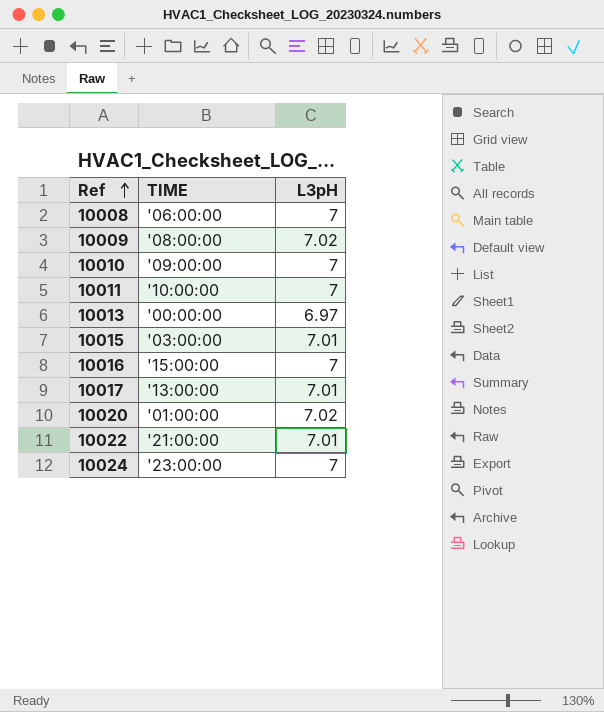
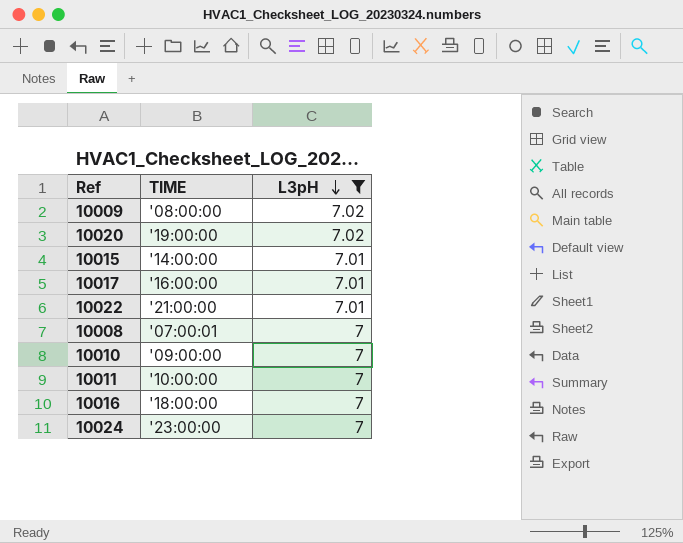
filter: none -> L3pH != 6.97
row order: Ref ascending -> L3pH descending
10020 | TIME: '01:00:00 -> '19:00:00
10015 | TIME: '03:00:00 -> '14:00:00
10017 | TIME: '13:00:00 -> '16:00:00
10008 | TIME: '06:00:00 -> '07:00:01
10016 | TIME: '15:00:00 -> '18:00:00

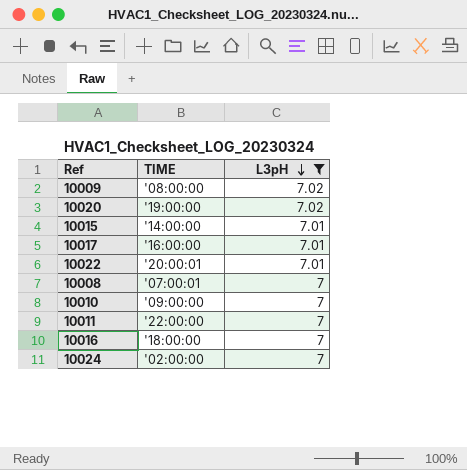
10022 | TIME: '21:00:00 -> '20:00:01
10011 | TIME: '10:00:00 -> '22:00:00
10024 | TIME: '23:00:00 -> '02:00:00

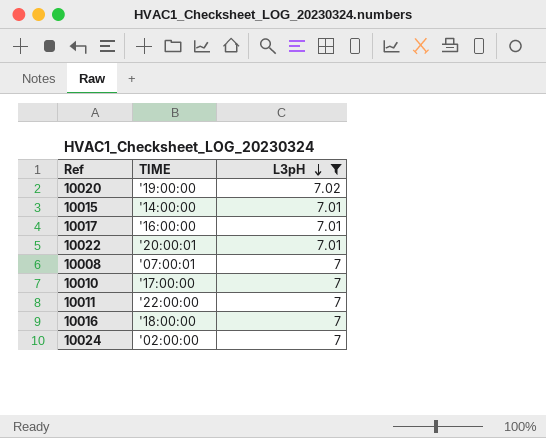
row 10009: '08:00:00 | 7.02 -> none
10010 | TIME: '09:00:00 -> '17:00:00

